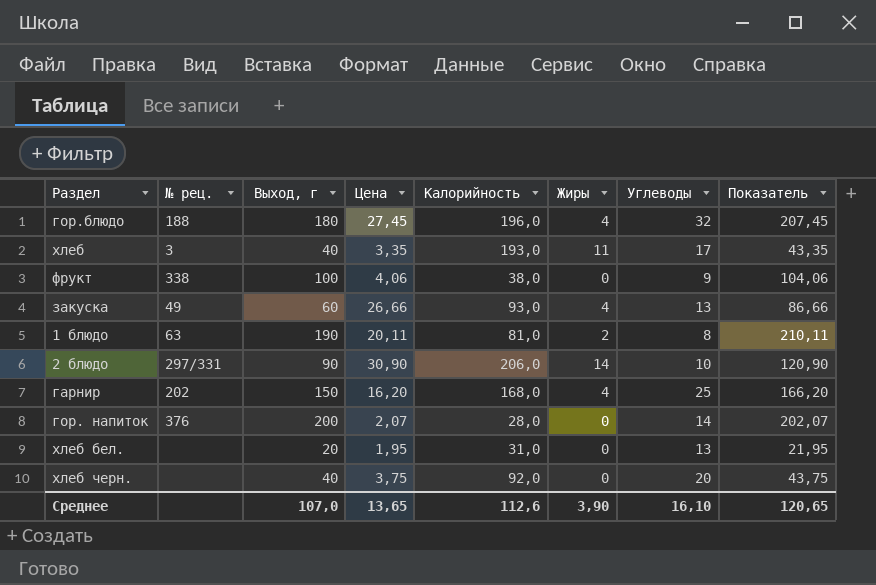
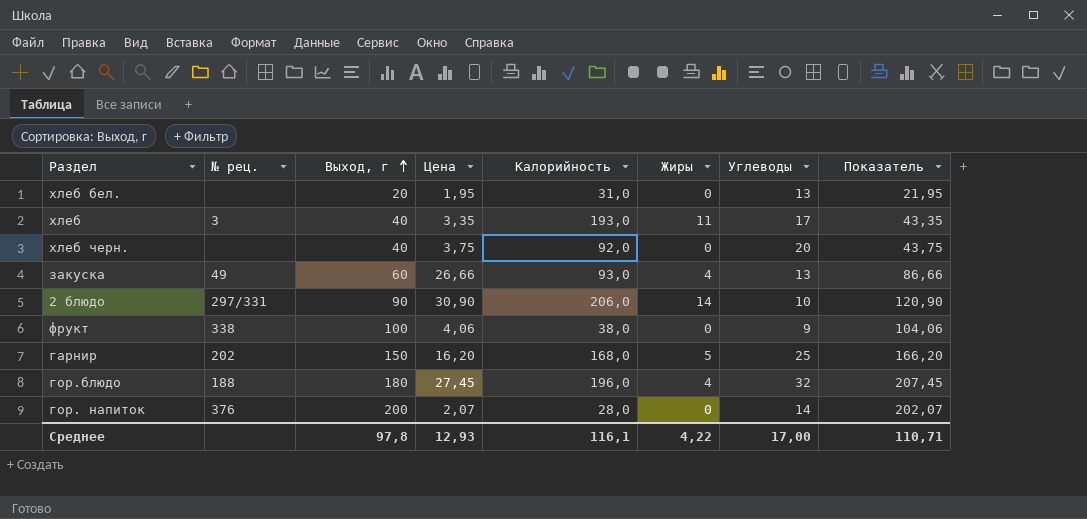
row order: none -> Выход, г ascending
row 1 блюдо: 63 | 190 | 20,11 | 81,0 | 2 | 8 | 210,11 -> none
гарнир | Жиры: 4 -> 5
Среднее | Выход, г: 107,0 -> 97,8
Среднее | Цена: 13,65 -> 12,93
Среднее | Калорийность: 112,6 -> 116,1
Среднее | Жиры: 3,90 -> 4,22
Среднее | Углеводы: 16,10 -> 17,00
Среднее | Показатель: 120,65 -> 110,71

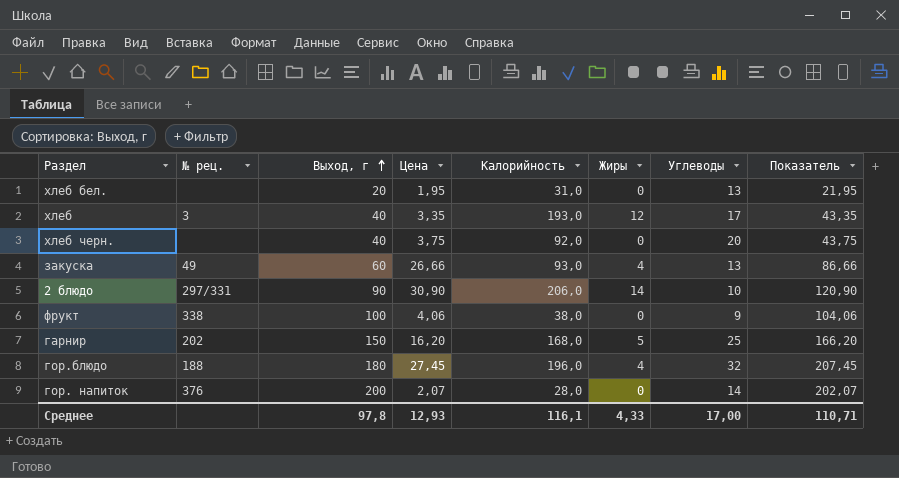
хлеб | Жиры: 11 -> 12
Среднее | Жиры: 4,22 -> 4,33

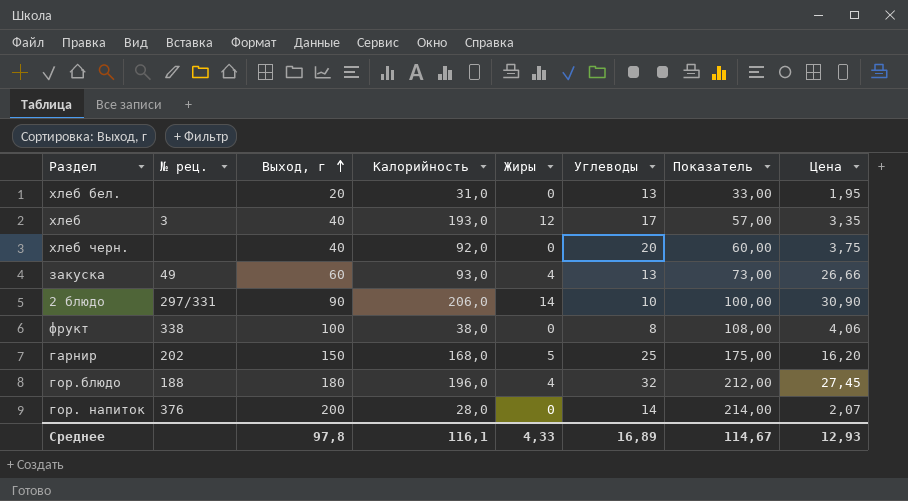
column Показатель | formula: [Выход, г] + [Цена] -> [Выход, г] + [Углеводы]
column Цена | position: 4 -> 8
фрукт | Углеводы: 9 -> 8
Среднее | Углеводы: 17,00 -> 16,89
Среднее | Показатель: 110,71 -> 114,67

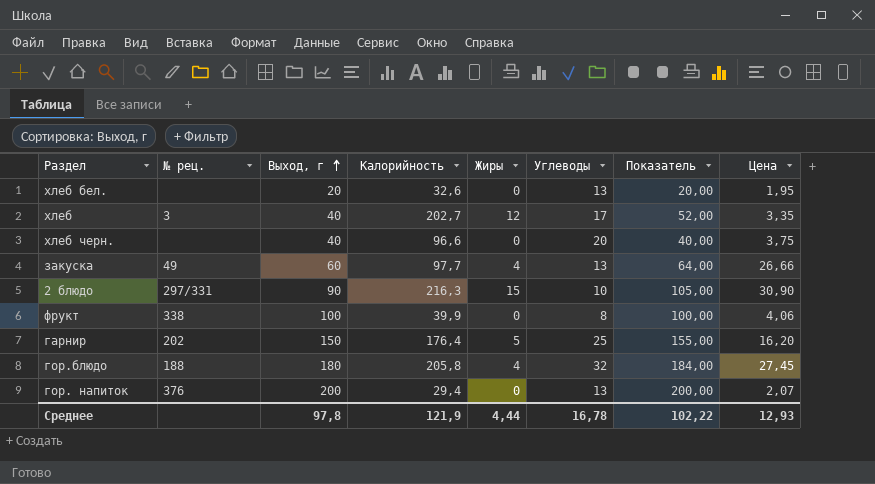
column Показатель | formula: [Выход, г] + [Углеводы] -> [Выход, г] + [Жиры]
хлеб бел. | Калорийность: 31,0 -> 32,6
хлеб | Калорийность: 193,0 -> 202,7
хлеб черн. | Калорийность: 92,0 -> 96,6
закуска | Калорийность: 93,0 -> 97,7
2 блюдо | Калорийность: 206,0 -> 216,3
2 блюдо | Жиры: 14 -> 15
фрукт | Калорийность: 38,0 -> 39,9
гарнир | Калорийность: 168,0 -> 176,4
гор.блюдо | Калорийность: 196,0 -> 205,8
гор. напиток | Калорийность: 28,0 -> 29,4
гор. напиток | Углеводы: 14 -> 13
Среднее | Калорийность: 116,1 -> 121,9
Среднее | Жиры: 4,33 -> 4,44
Среднее | Углеводы: 16,89 -> 16,78
Среднее | Показатель: 114,67 -> 102,22

